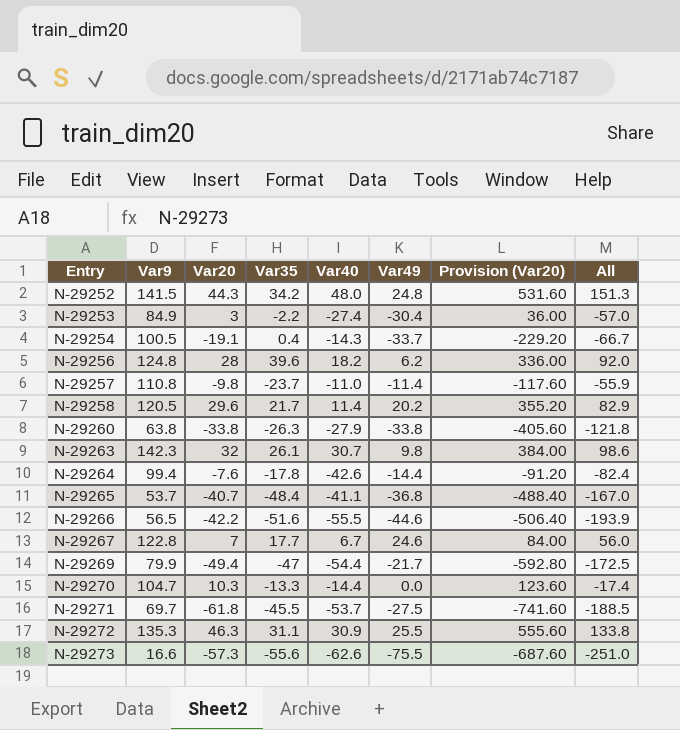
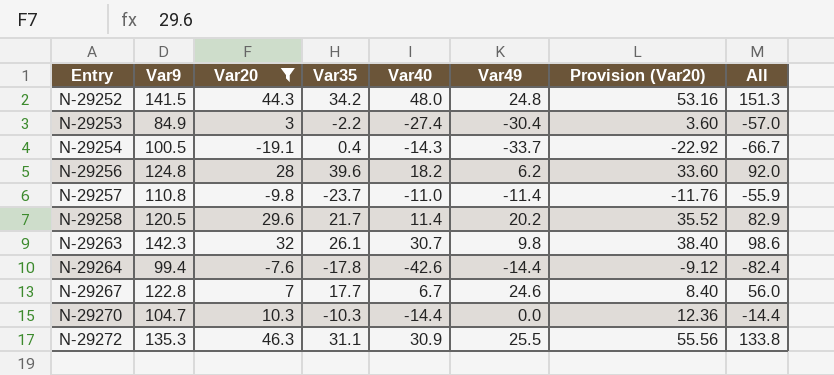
filter: none -> Var20 >= -19.1
column Provision (Var20) | formula: [Var20] * 12 -> [Var20] * 1.2
N-29270 | Var35: -13.3 -> -10.3
N-29270 | All: -17.4 -> -14.4

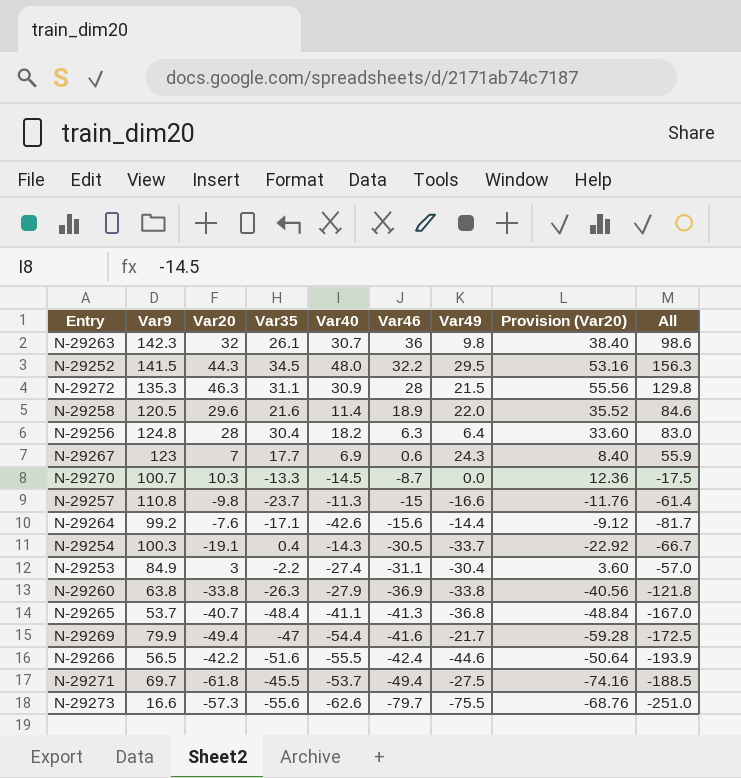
filter: Var20 >= -19.1 -> none
row order: Entry ascending -> Var46 descending
column Var46 | position: none -> 6
N-29252 | Var35: 34.2 -> 34.5
N-29252 | Var49: 24.8 -> 29.5
N-29252 | All: 151.3 -> 156.3
N-29272 | Var49: 25.5 -> 21.5
N-29272 | All: 133.8 -> 129.8
N-29258 | Var35: 21.7 -> 21.6
N-29258 | Var49: 20.2 -> 22.0
N-29258 | All: 82.9 -> 84.6
N-29256 | Var35: 39.6 -> 30.4
N-29256 | Var49: 6.2 -> 6.4
N-29256 | All: 92.0 -> 83.0
N-29267 | Var9: 122.8 -> 123
N-29267 | Var40: 6.7 -> 6.9
N-29267 | Var49: 24.6 -> 24.3
N-29267 | All: 56.0 -> 55.9
N-29270 | Var9: 104.7 -> 100.7
N-29270 | Var35: -10.3 -> -13.3
N-29270 | Var40: -14.4 -> -14.5
N-29270 | All: -14.4 -> -17.5
N-29257 | Var40: -11.0 -> -11.3
N-29257 | Var49: -11.4 -> -16.6
N-29257 | All: -55.9 -> -61.4
N-29264 | Var9: 99.4 -> 99.2
N-29264 | Var35: -17.8 -> -17.1
N-29264 | All: -82.4 -> -81.7
N-29254 | Var9: 100.5 -> 100.3

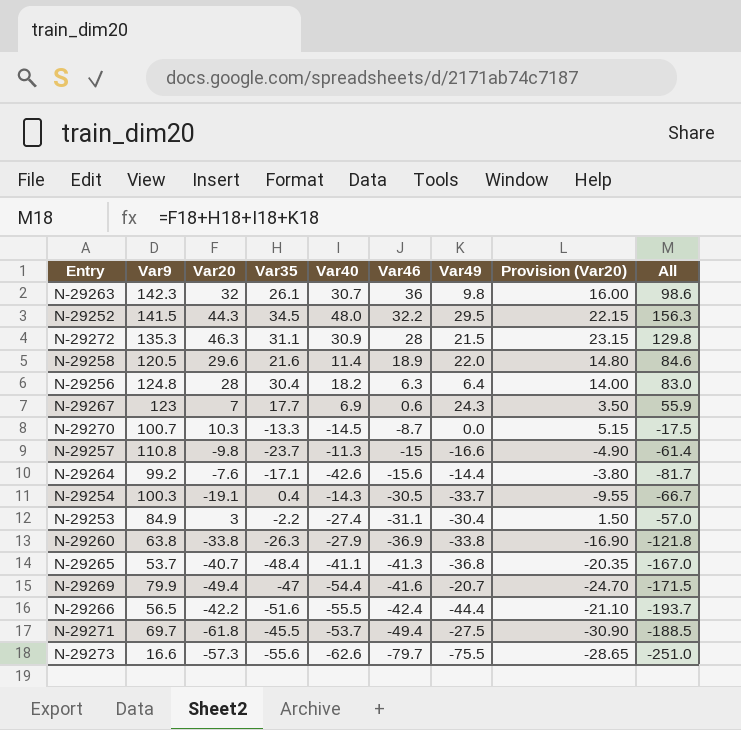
column Provision (Var20) | formula: [Var20] * 1.2 -> [Var20] * 0.5
N-29269 | Var49: -21.7 -> -20.7
N-29269 | All: -172.5 -> -171.5
N-29266 | Var49: -44.6 -> -44.4
N-29266 | All: -193.9 -> -193.7

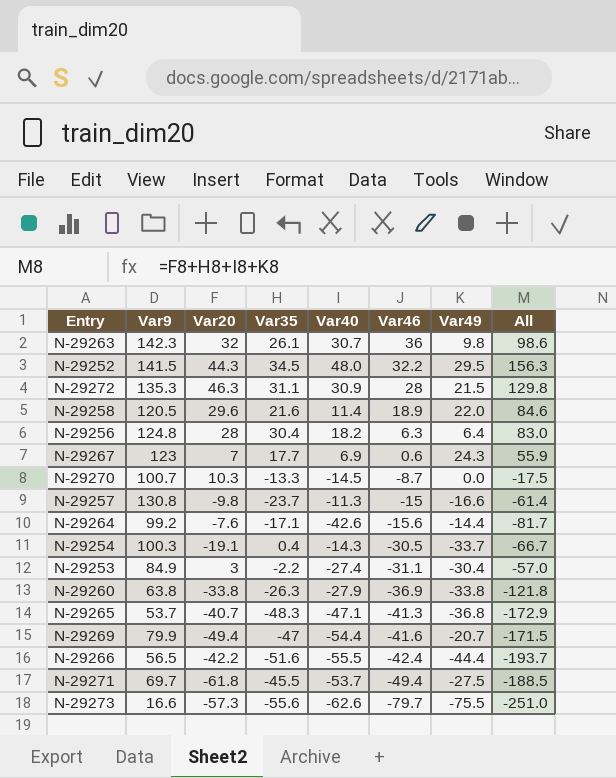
column Provision (Var20) | formula: [Var20] * 0.5 -> none
N-29257 | Var9: 110.8 -> 130.8
N-29265 | Var35: -48.4 -> -48.3
N-29265 | Var40: -41.1 -> -47.1
N-29265 | All: -167.0 -> -172.9

